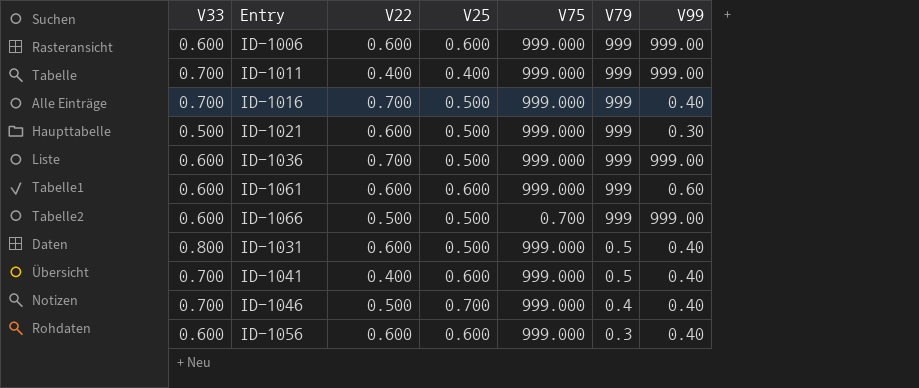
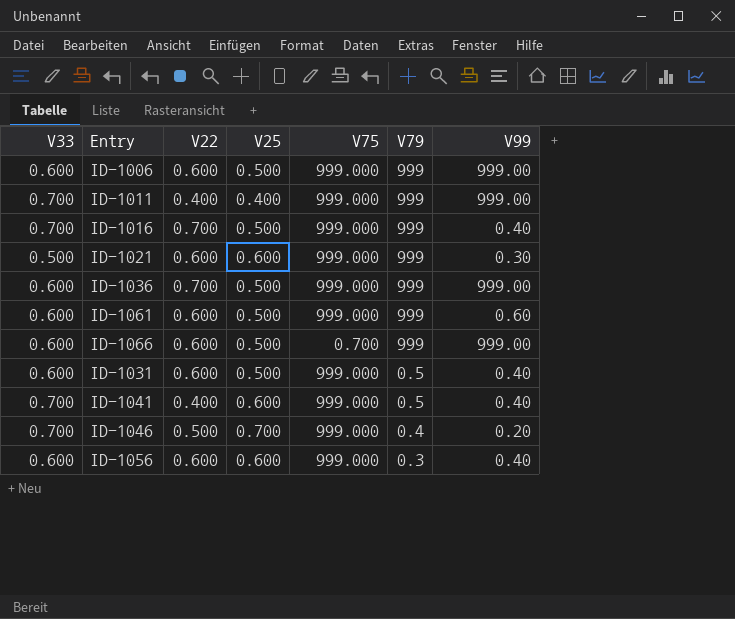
ID-1006 | V25: 0.600 -> 0.500
ID-1021 | V25: 0.500 -> 0.600
ID-1061 | V25: 0.600 -> 0.500
ID-1066 | V22: 0.500 -> 0.600
ID-1031 | V33: 0.800 -> 0.600
ID-1046 | V99: 0.40 -> 0.20

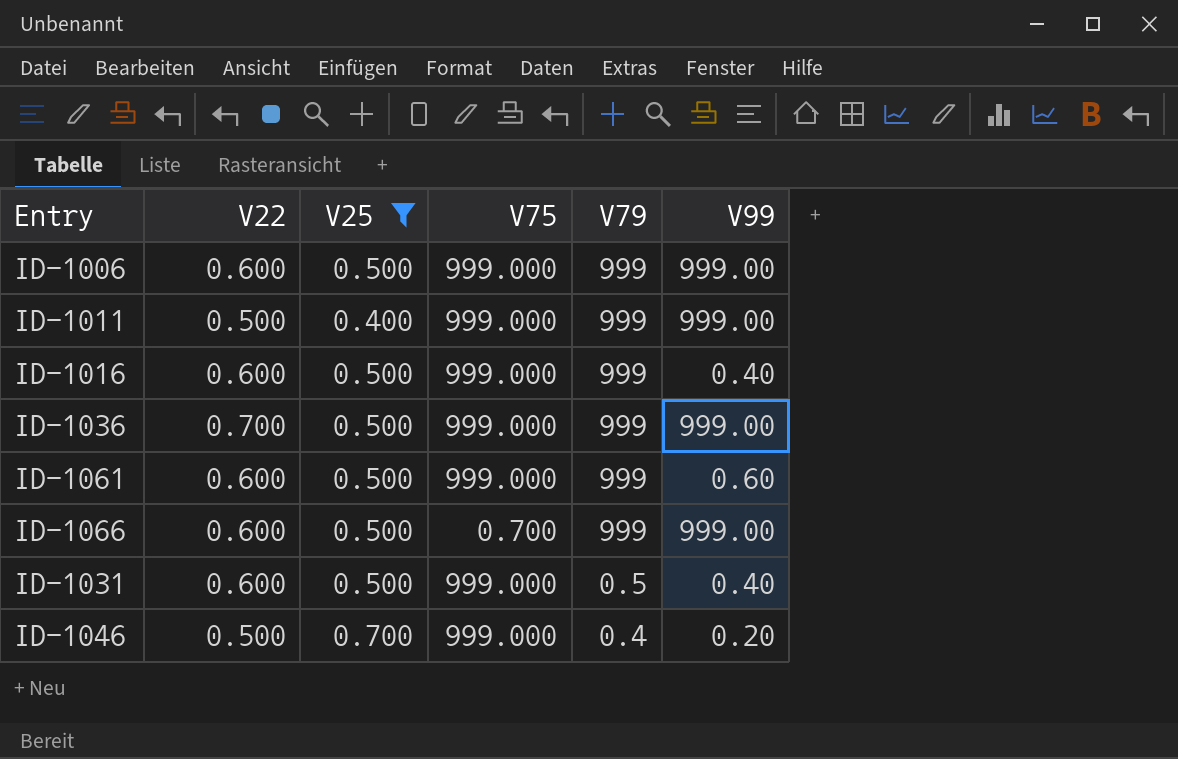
filter: none -> V25 != 0.600
column V33 | position: 1 -> none
ID-1011 | V22: 0.400 -> 0.500
ID-1016 | V22: 0.700 -> 0.600

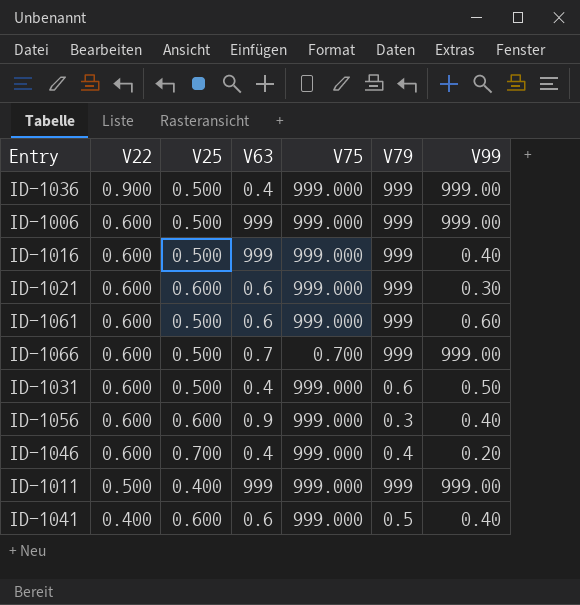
filter: V25 != 0.600 -> none
row order: V79 descending -> V22 descending
column V63 | position: none -> 4
ID-1036 | V22: 0.700 -> 0.900
ID-1031 | V79: 0.5 -> 0.6
ID-1031 | V99: 0.40 -> 0.50
ID-1046 | V22: 0.500 -> 0.600

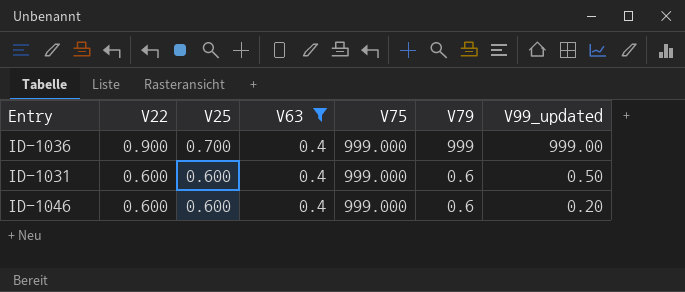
filter: none -> V63 = 0.4
column name: V99 -> V99_updated
ID-1036 | V25: 0.500 -> 0.700
ID-1031 | V25: 0.500 -> 0.600
ID-1046 | V25: 0.700 -> 0.600
ID-1046 | V79: 0.4 -> 0.6

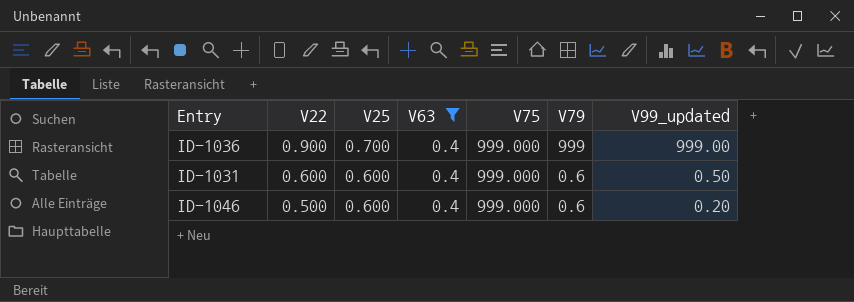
ID-1046 | V22: 0.600 -> 0.500

